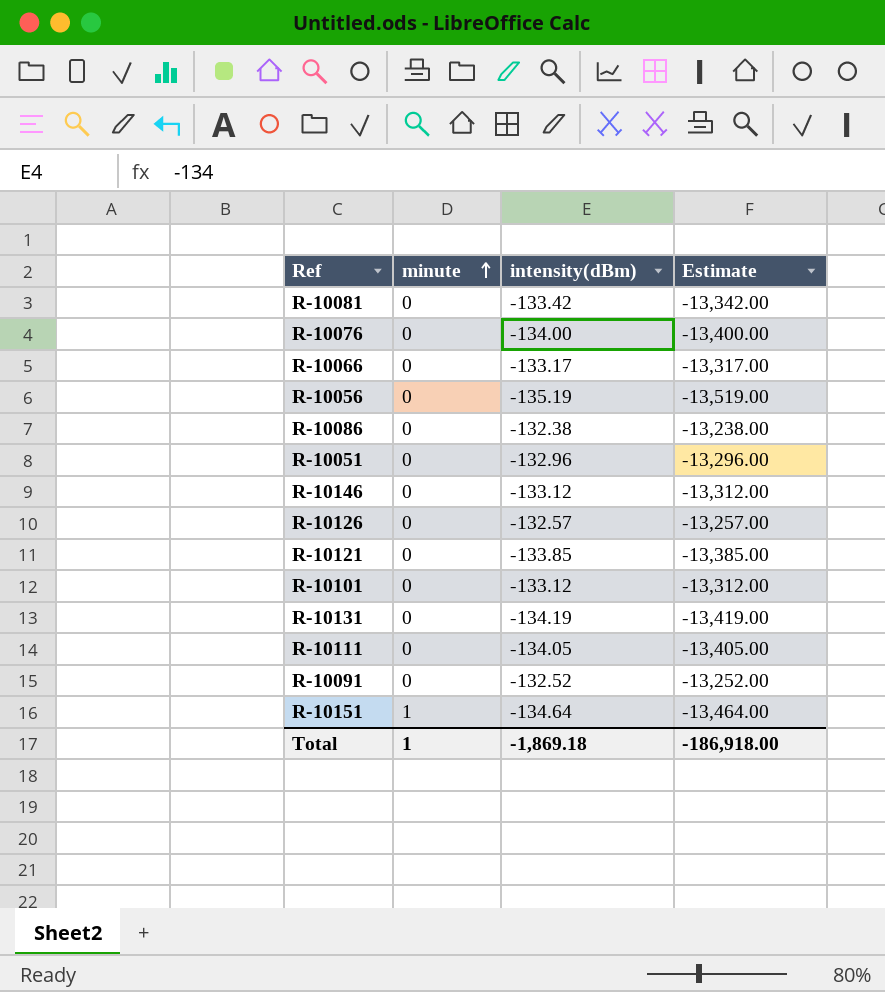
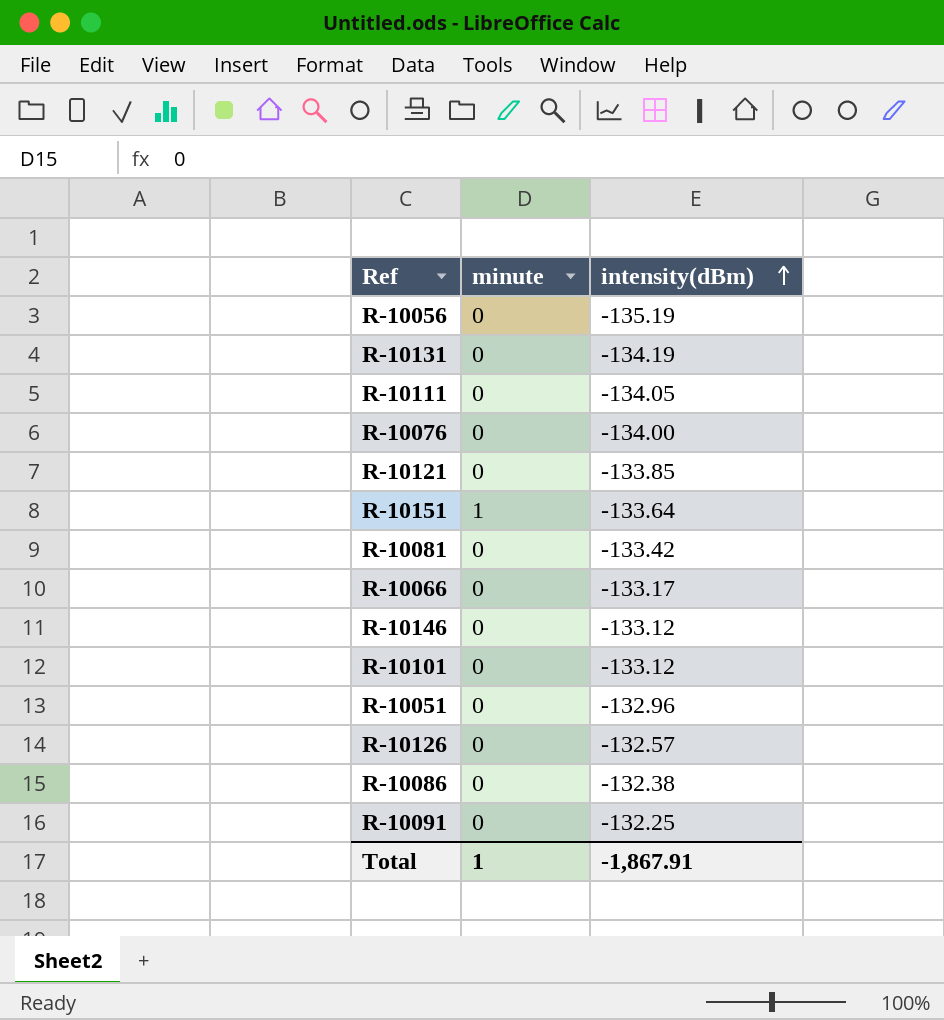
row order: minute ascending -> intensity(dBm) ascending
column Estimate | formula: [intensity(dBm)] * 100 -> none
R-10151 | intensity(dBm): -134.64 -> -133.64
R-10091 | intensity(dBm): -132.52 -> -132.25
Total | intensity(dBm): -1,869.18 -> -1,867.91

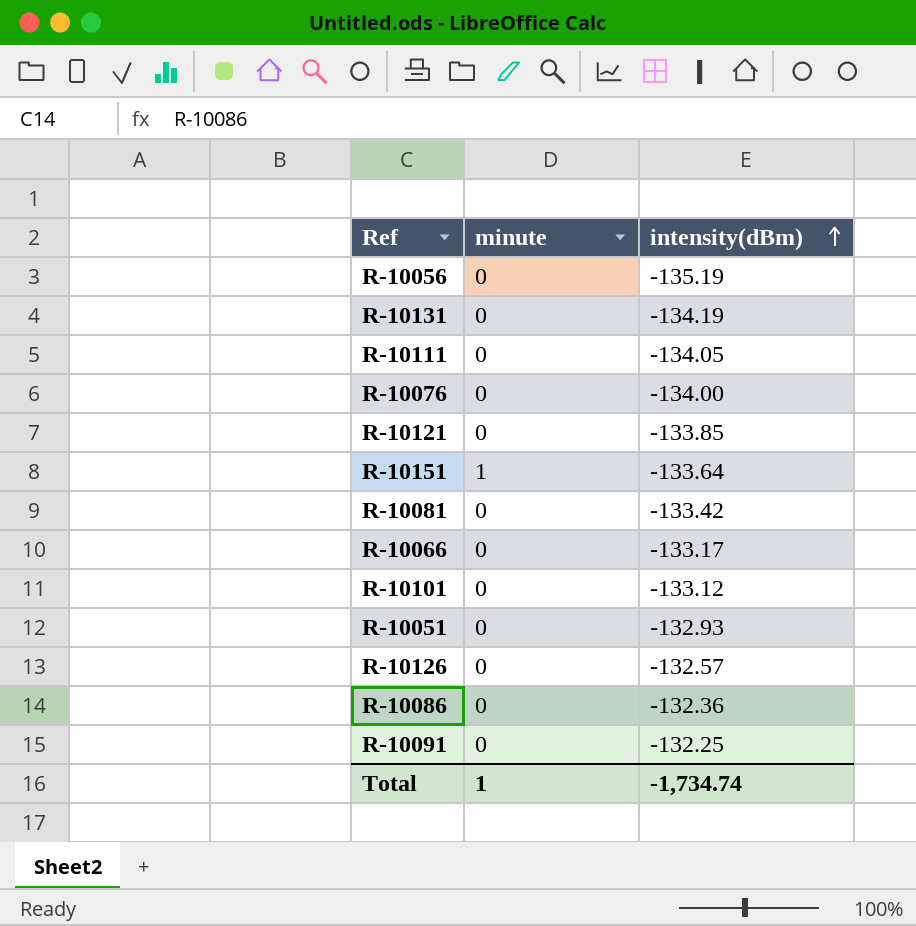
row R-10146: 0 | -133.12 -> none
R-10051 | intensity(dBm): -132.96 -> -132.93
R-10086 | intensity(dBm): -132.38 -> -132.36
Total | intensity(dBm): -1,867.91 -> -1,734.74

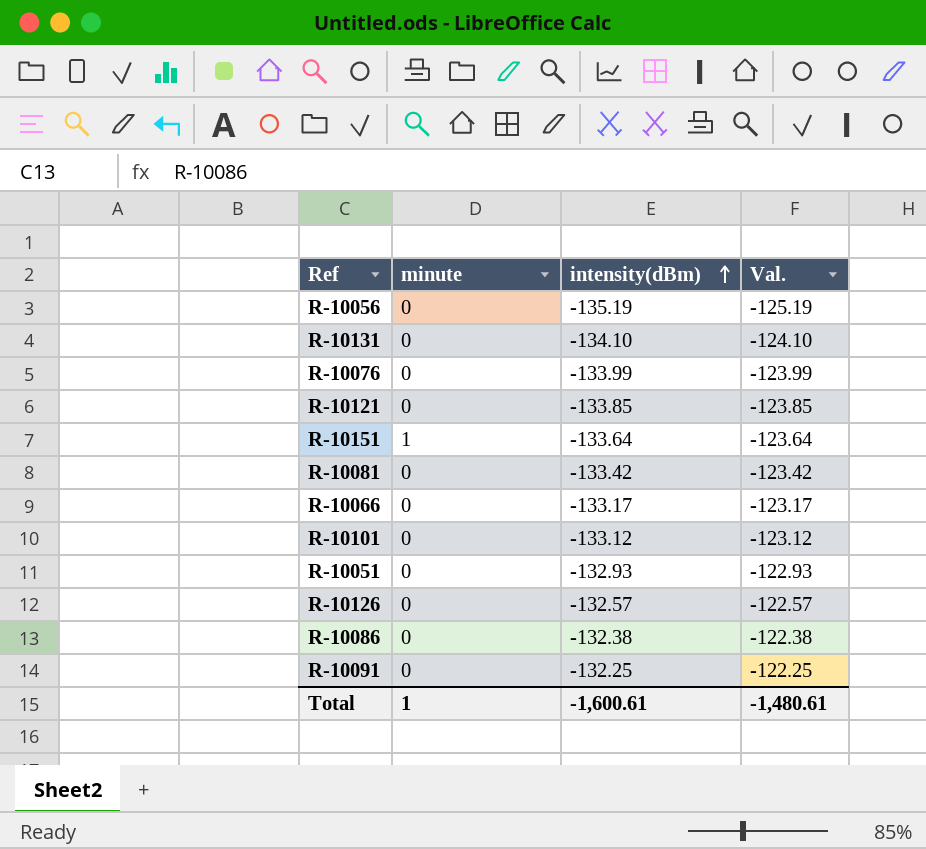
column Val. | formula: none -> [intensity(dBm)] + 10
row R-10111: 0 | -134.05 -> none
R-10131 | intensity(dBm): -134.19 -> -134.10
R-10076 | intensity(dBm): -134.00 -> -133.99
R-10086 | intensity(dBm): -132.36 -> -132.38
Total | intensity(dBm): -1,734.74 -> -1,600.61

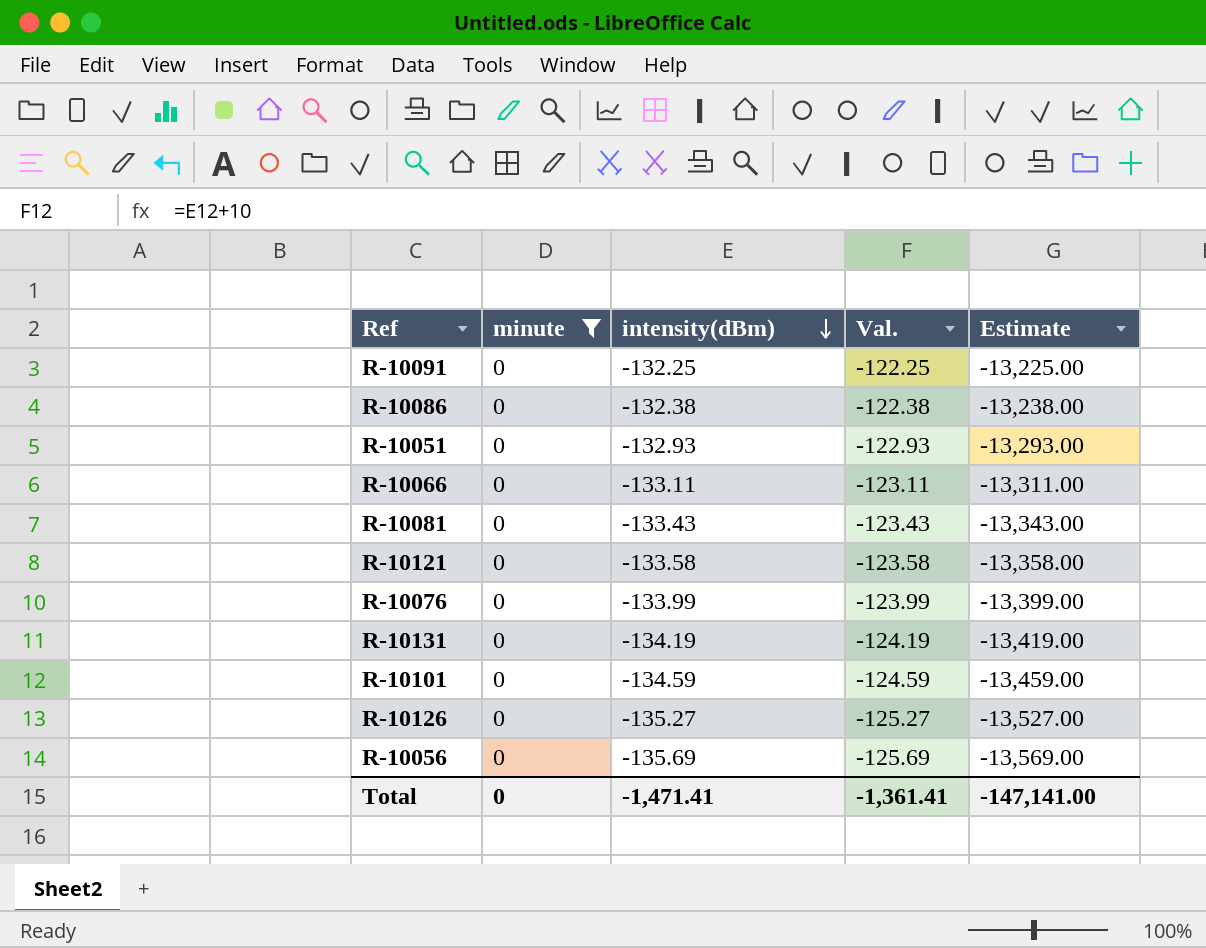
filter: none -> minute = 0
row order: intensity(dBm) ascending -> intensity(dBm) descending
column Estimate | formula: none -> [intensity(dBm)] * 100
R-10066 | intensity(dBm): -133.17 -> -133.11
R-10066 | Val.: -123.17 -> -123.11
R-10081 | intensity(dBm): -133.42 -> -133.43
R-10081 | Val.: -123.42 -> -123.43
R-10121 | intensity(dBm): -133.85 -> -133.58
R-10121 | Val.: -123.85 -> -123.58
R-10131 | intensity(dBm): -134.10 -> -134.19
R-10131 | Val.: -124.10 -> -124.19
R-10101 | intensity(dBm): -133.12 -> -134.59
R-10101 | Val.: -123.12 -> -124.59
R-10126 | intensity(dBm): -132.57 -> -135.27
R-10126 | Val.: -122.57 -> -125.27
R-10056 | intensity(dBm): -135.19 -> -135.69
R-10056 | Val.: -125.19 -> -125.69
Total | minute: 1 -> 0
Total | intensity(dBm): -1,600.61 -> -1,471.41
Total | Val.: -1,480.61 -> -1,361.41

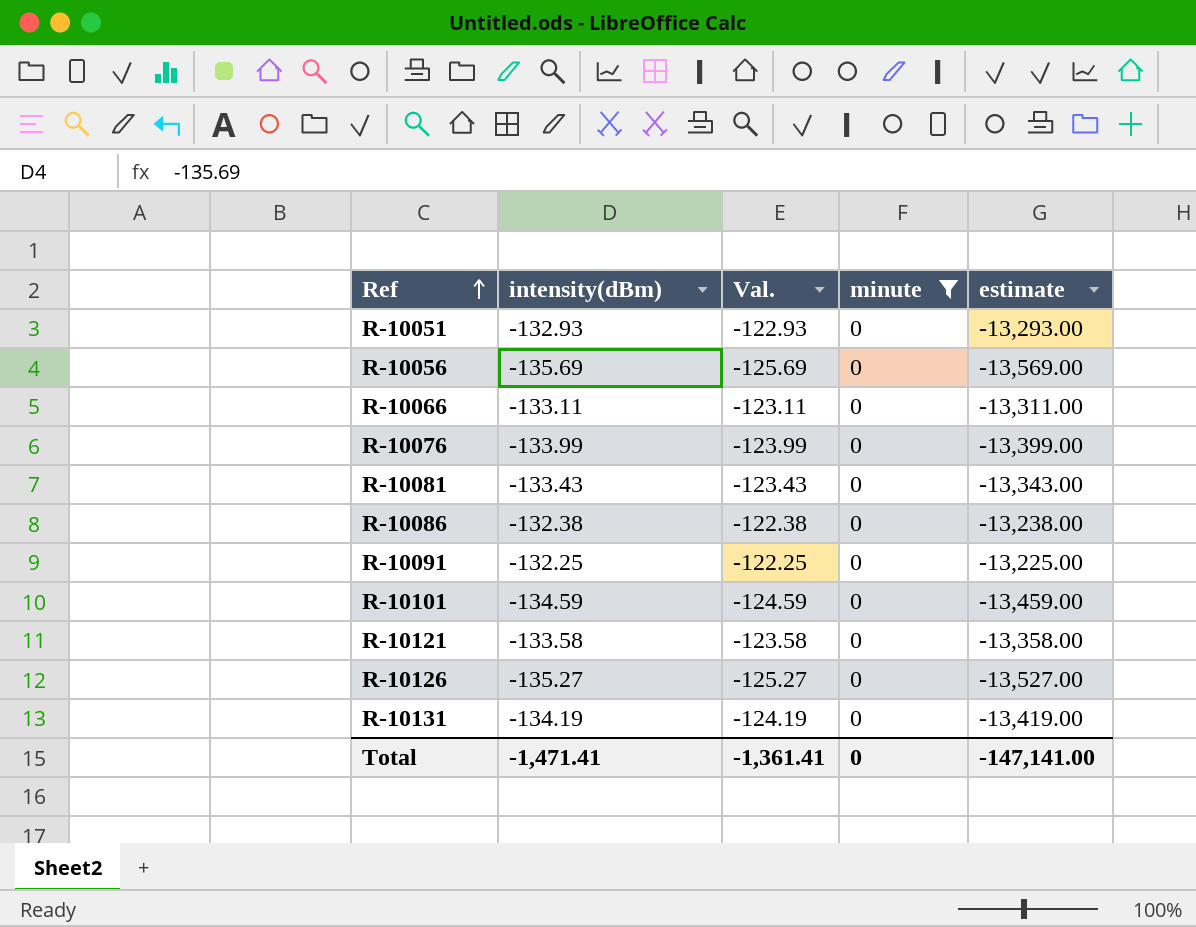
row order: intensity(dBm) descending -> Ref ascending
column minute | position: 2 -> 4
column name: Estimate -> estimate

